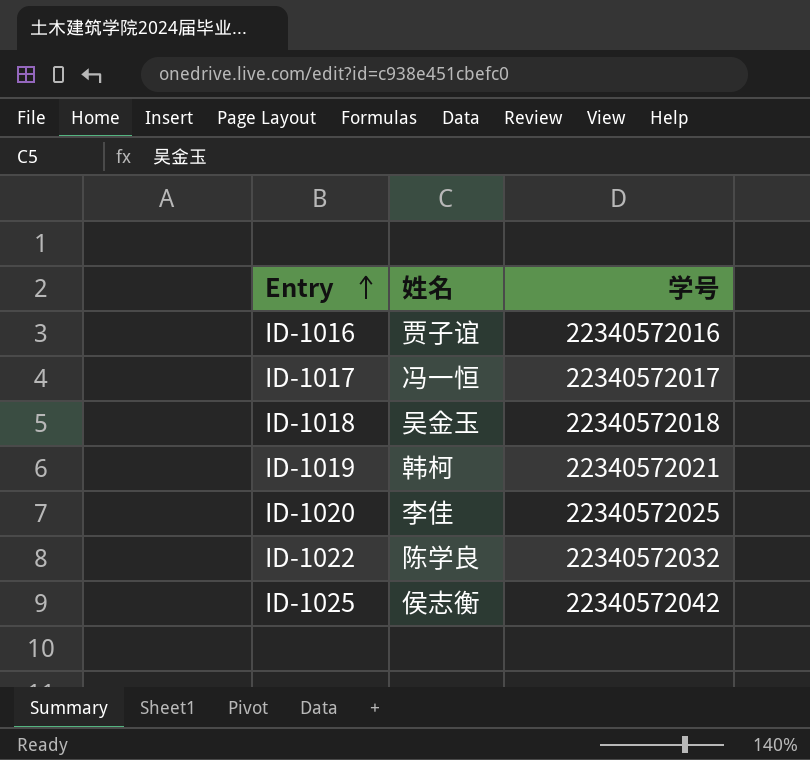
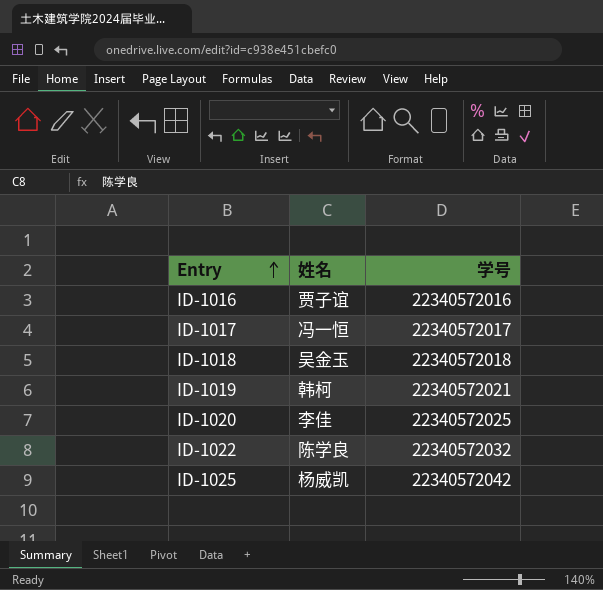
ID-1025 | 姓名: 侯志衡 -> 杨威凯

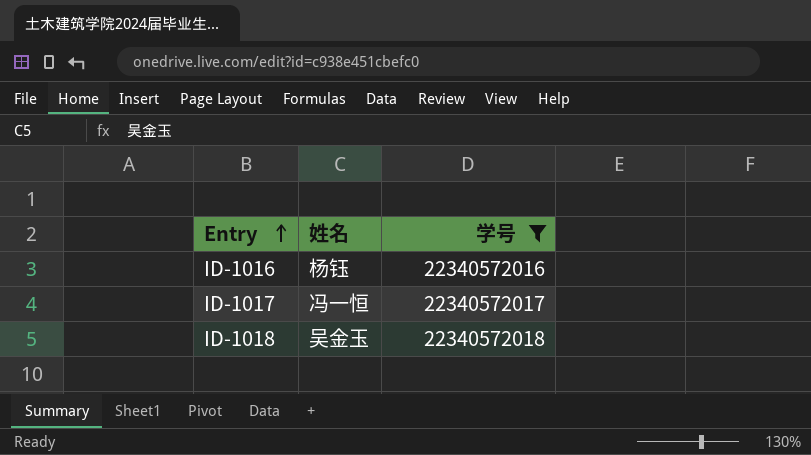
filter: none -> 学号 <= 22340572018
ID-1016 | 姓名: 贾子谊 -> 杨钰

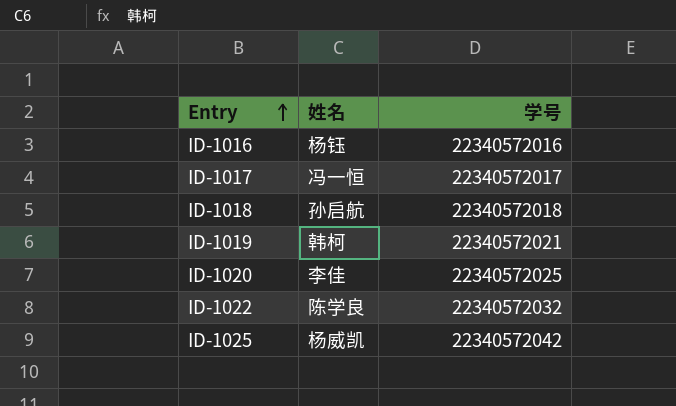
filter: 学号 <= 22340572018 -> none
ID-1018 | 姓名: 吴金玉 -> 孙启航

